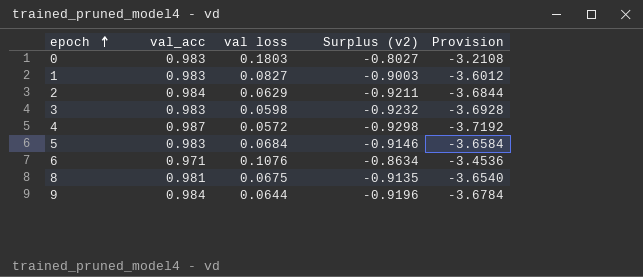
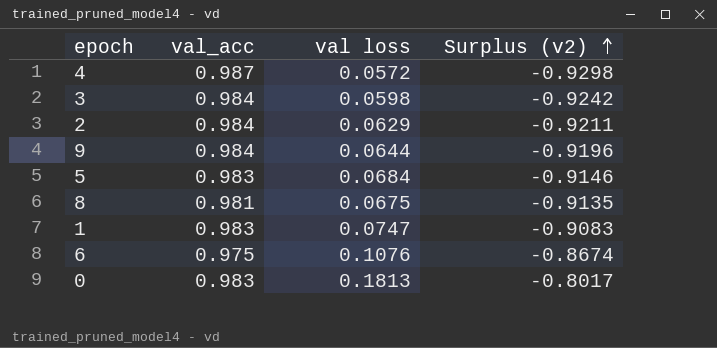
row order: epoch ascending -> Surplus (v2) ascending
column Provision | formula: [Surplus (v2)] * 4 -> none
3 | val_acc: 0.983 -> 0.984
3 | Surplus (v2): -0.9232 -> -0.9242
1 | val loss: 0.0827 -> 0.0747
1 | Surplus (v2): -0.9003 -> -0.9083
6 | val_acc: 0.971 -> 0.975
6 | Surplus (v2): -0.8634 -> -0.8674
0 | val loss: 0.1803 -> 0.1813
0 | Surplus (v2): -0.8027 -> -0.8017

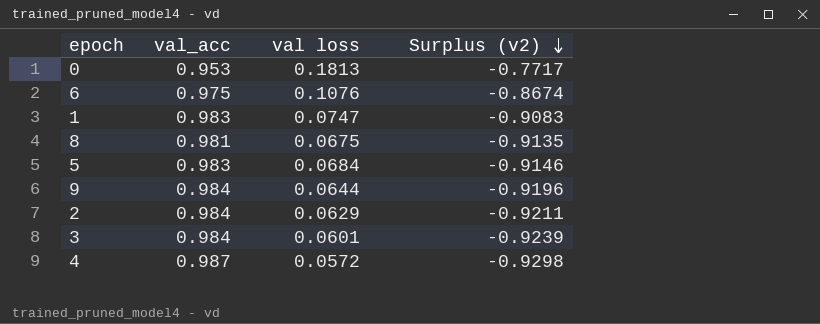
row order: Surplus (v2) ascending -> Surplus (v2) descending
0 | val_acc: 0.983 -> 0.953
0 | Surplus (v2): -0.8017 -> -0.7717
3 | val loss: 0.0598 -> 0.0601
3 | Surplus (v2): -0.9242 -> -0.9239

